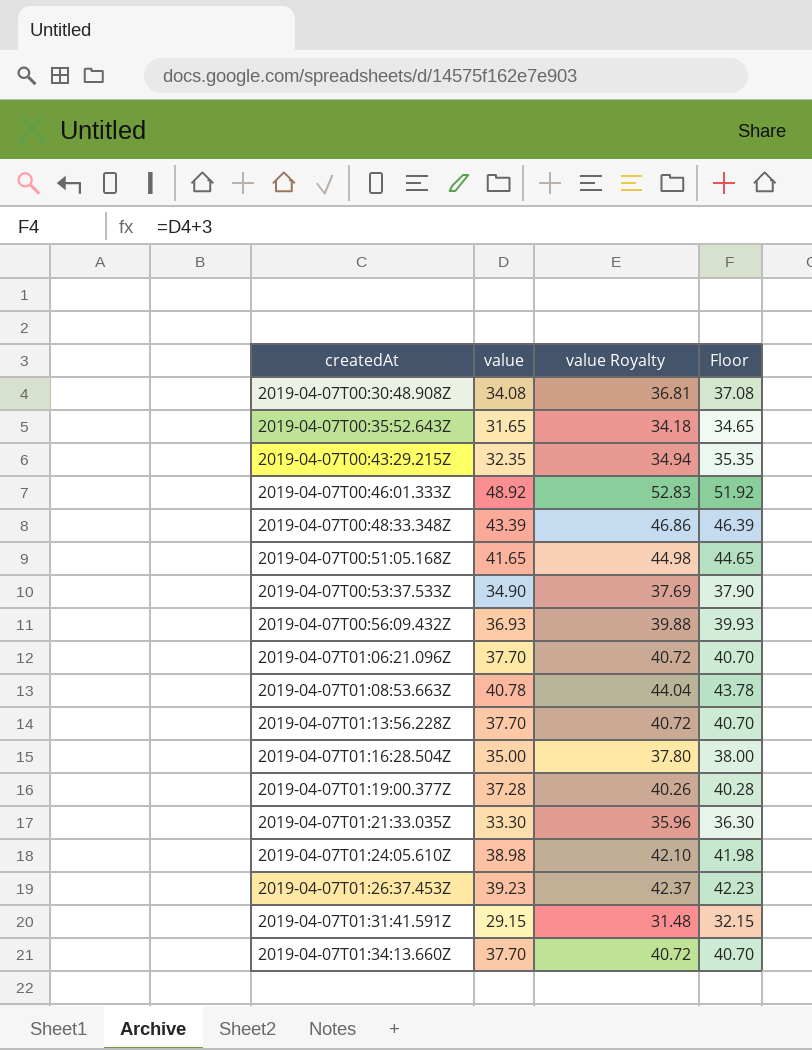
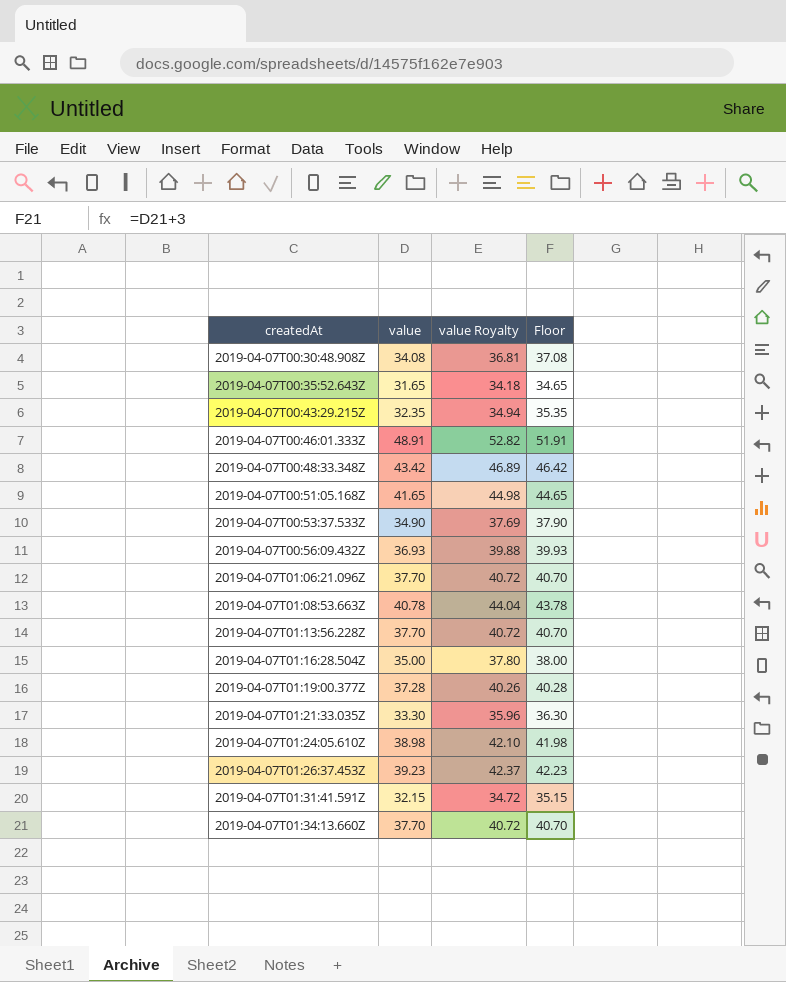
2019-04-07T00:46:01.333Z | value: 48.92 -> 48.91
2019-04-07T00:46:01.333Z | value Royalty: 52.83 -> 52.82
2019-04-07T00:46:01.333Z | Floor: 51.92 -> 51.91
2019-04-07T00:48:33.348Z | value: 43.39 -> 43.42
2019-04-07T00:48:33.348Z | value Royalty: 46.86 -> 46.89
2019-04-07T00:48:33.348Z | Floor: 46.39 -> 46.42
2019-04-07T01:31:41.591Z | value: 29.15 -> 32.15
2019-04-07T01:31:41.591Z | value Royalty: 31.48 -> 34.72
2019-04-07T01:31:41.591Z | Floor: 32.15 -> 35.15

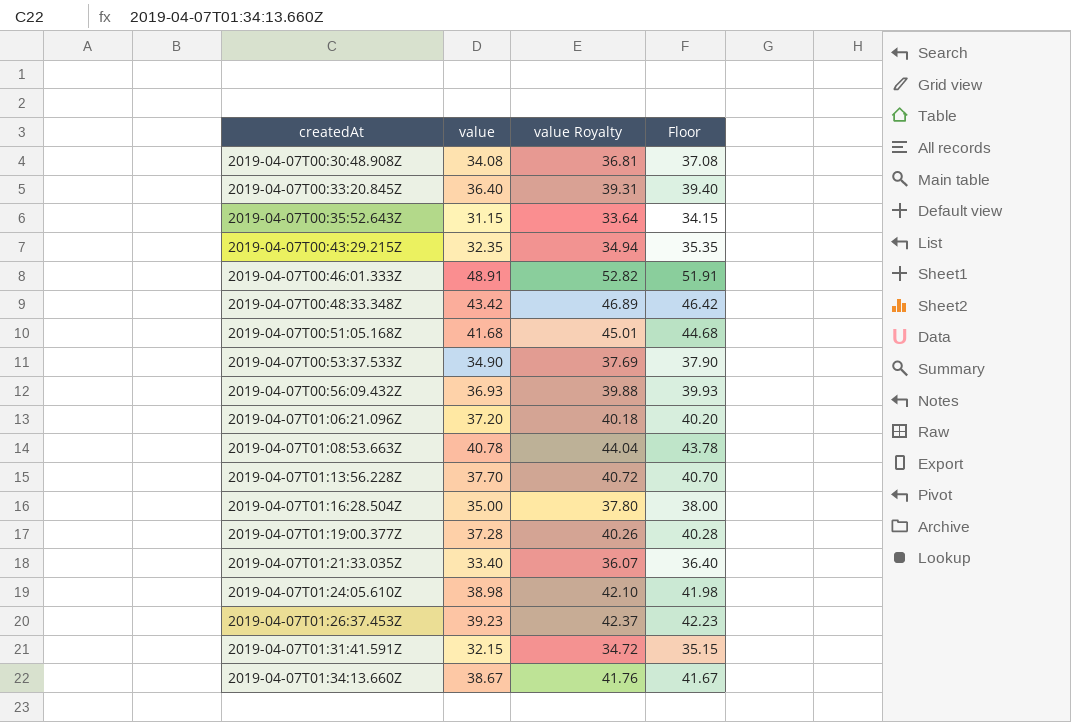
row 2019-04-07T00:33:20.845Z: none -> 36.40 | 39.31 | 39.40
2019-04-07T00:35:52.643Z | value: 31.65 -> 31.15
2019-04-07T00:35:52.643Z | value Royalty: 34.18 -> 33.64
2019-04-07T00:35:52.643Z | Floor: 34.65 -> 34.15
2019-04-07T00:51:05.168Z | value: 41.65 -> 41.68
2019-04-07T00:51:05.168Z | value Royalty: 44.98 -> 45.01
2019-04-07T00:51:05.168Z | Floor: 44.65 -> 44.68
2019-04-07T01:06:21.096Z | value: 37.70 -> 37.20
2019-04-07T01:06:21.096Z | value Royalty: 40.72 -> 40.18
2019-04-07T01:06:21.096Z | Floor: 40.70 -> 40.20
2019-04-07T01:21:33.035Z | value: 33.30 -> 33.40
2019-04-07T01:21:33.035Z | value Royalty: 35.96 -> 36.07
2019-04-07T01:21:33.035Z | Floor: 36.30 -> 36.40
2019-04-07T01:34:13.660Z | value: 37.70 -> 38.67
2019-04-07T01:34:13.660Z | value Royalty: 40.72 -> 41.76
2019-04-07T01:34:13.660Z | Floor: 40.70 -> 41.67

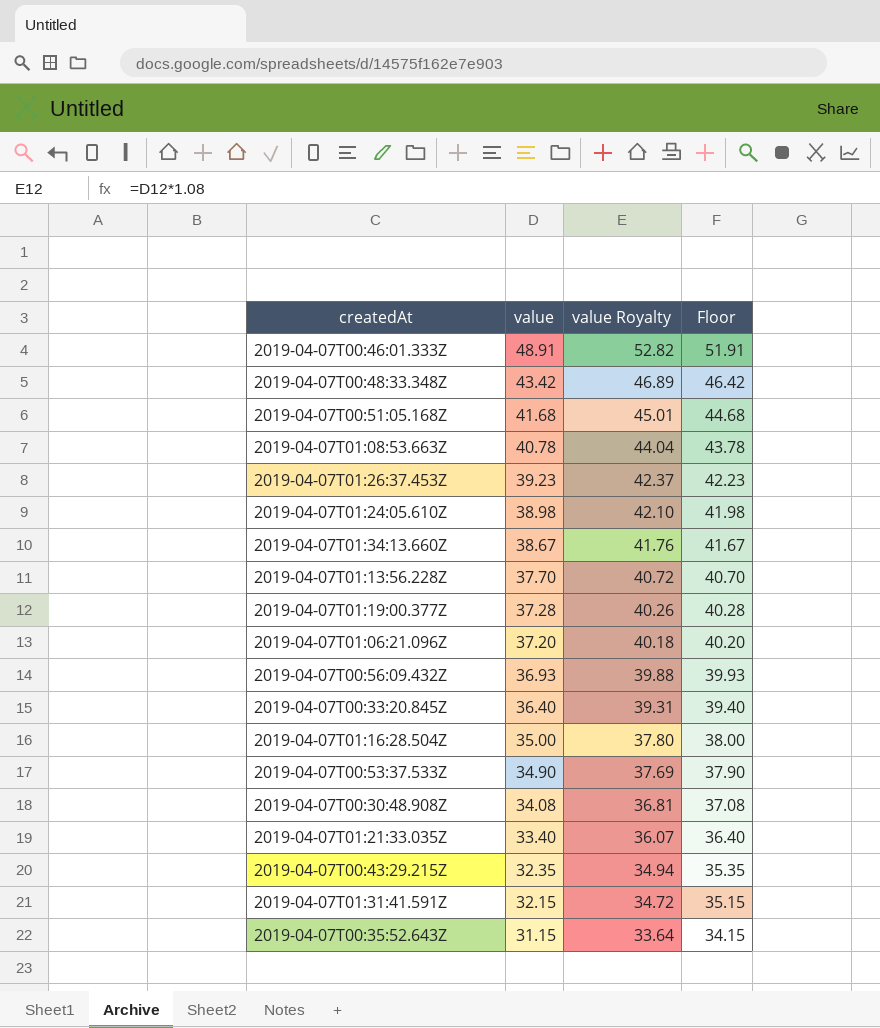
row order: createdAt ascending -> value descending

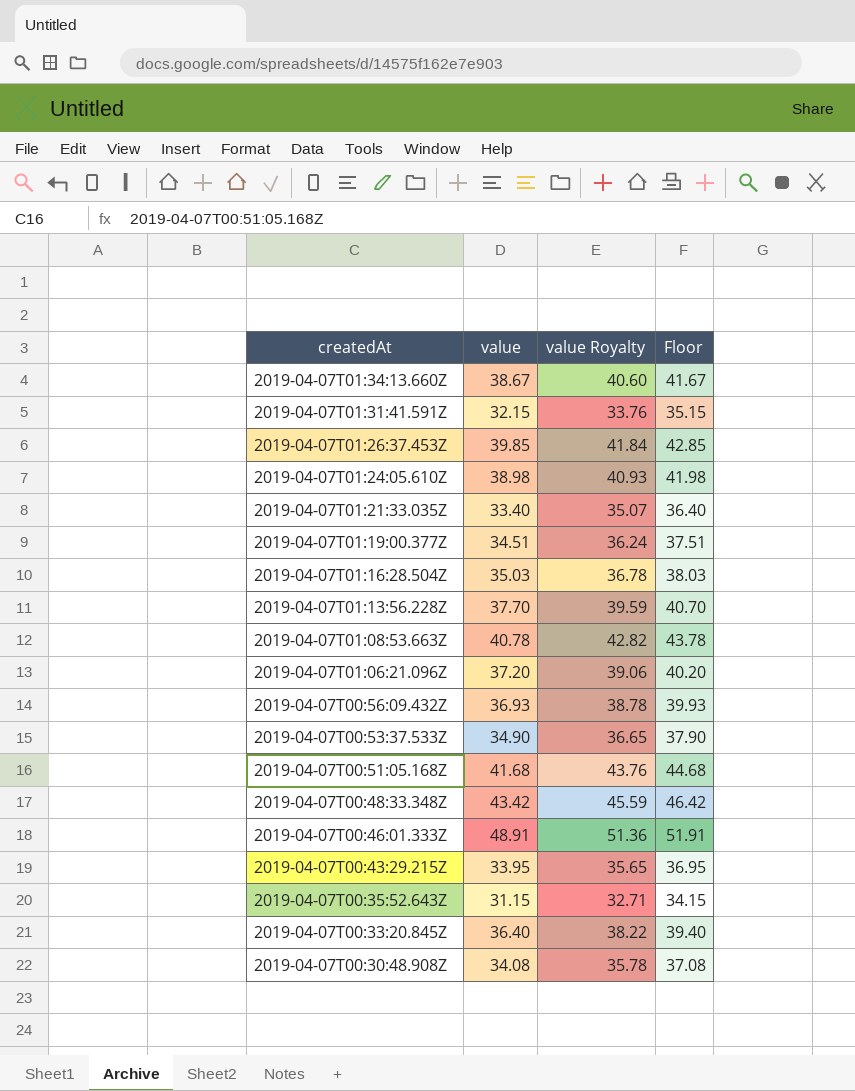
row order: value descending -> createdAt descending
column value Royalty | formula: [value] * 1.08 -> [value] * 1.05
2019-04-07T01:26:37.453Z | value: 39.23 -> 39.85
2019-04-07T01:26:37.453Z | Floor: 42.23 -> 42.85
2019-04-07T01:19:00.377Z | value: 37.28 -> 34.51
2019-04-07T01:19:00.377Z | Floor: 40.28 -> 37.51
2019-04-07T01:16:28.504Z | value: 35.00 -> 35.03
2019-04-07T01:16:28.504Z | Floor: 38.00 -> 38.03
2019-04-07T00:43:29.215Z | value: 32.35 -> 33.95
2019-04-07T00:43:29.215Z | Floor: 35.35 -> 36.95

